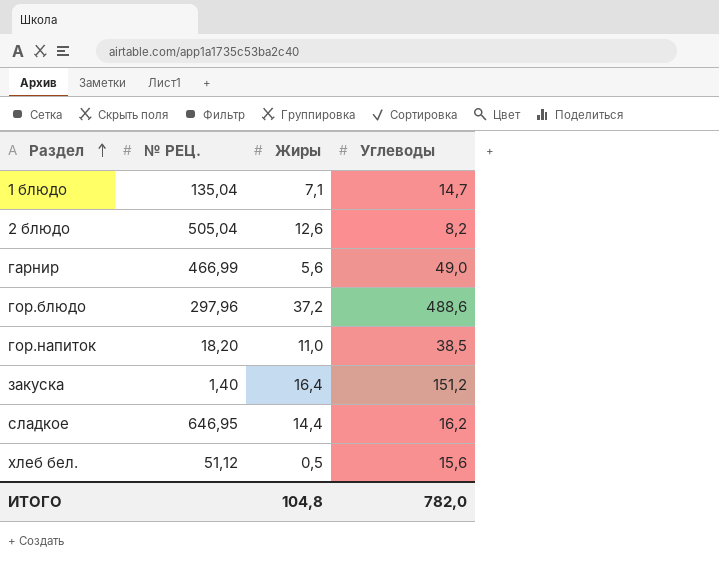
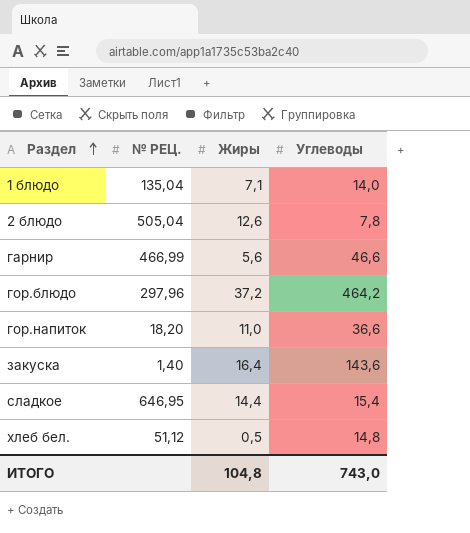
1 блюдо | Углеводы: 14,7 -> 14,0
2 блюдо | Углеводы: 8,2 -> 7,8
гарнир | Углеводы: 49,0 -> 46,6
гор.блюдо | Углеводы: 488,6 -> 464,2
гор.напиток | Углеводы: 38,5 -> 36,6
закуска | Углеводы: 151,2 -> 143,6
сладкое | Углеводы: 16,2 -> 15,4
хлеб бел. | Углеводы: 15,6 -> 14,8
ИТОГО | Углеводы: 782,0 -> 743,0

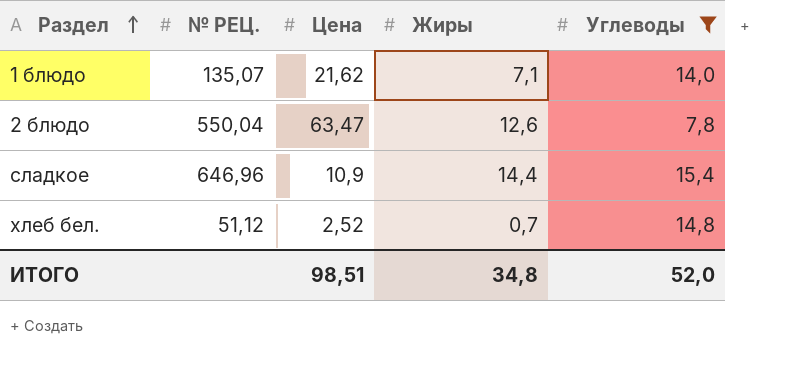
filter: none -> Углеводы <= 15,4
column Цена | position: none -> 3
1 блюдо | № РЕЦ.: 135,04 -> 135,07
2 блюдо | № РЕЦ.: 505,04 -> 550,04
сладкое | № РЕЦ.: 646,95 -> 646,96
хлеб бел. | Жиры: 0,5 -> 0,7
ИТОГО | Жиры: 104,8 -> 34,8
ИТОГО | Углеводы: 743,0 -> 52,0

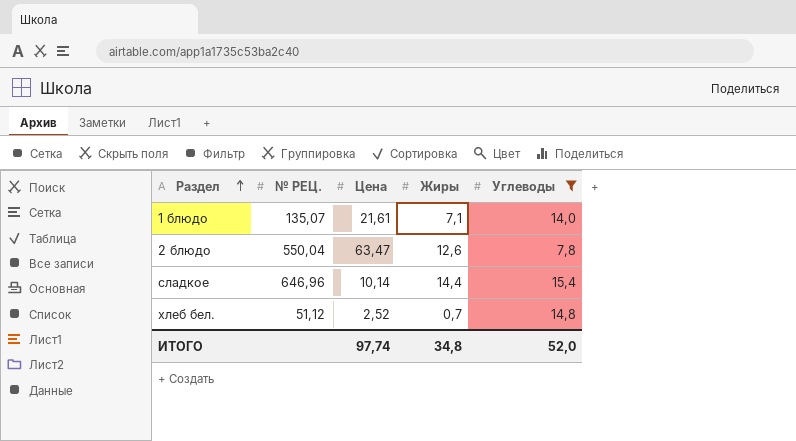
1 блюдо | Цена: 21,62 -> 21,61
сладкое | Цена: 10,9 -> 10,14
ИТОГО | Цена: 98,51 -> 97,74

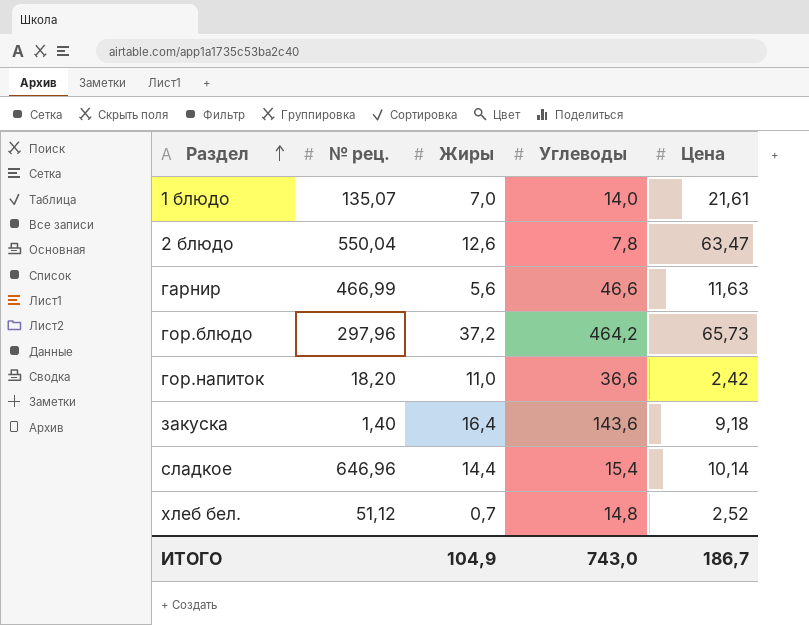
filter: Углеводы <= 15,4 -> none
column name: № РЕЦ. -> № рец.
column Цена | position: 3 -> 5
1 блюдо | Жиры: 7,1 -> 7,0
ИТОГО | Жиры: 34,8 -> 104,9
ИТОГО | Углеводы: 52,0 -> 743,0
ИТОГО | Цена: 97,74 -> 186,7

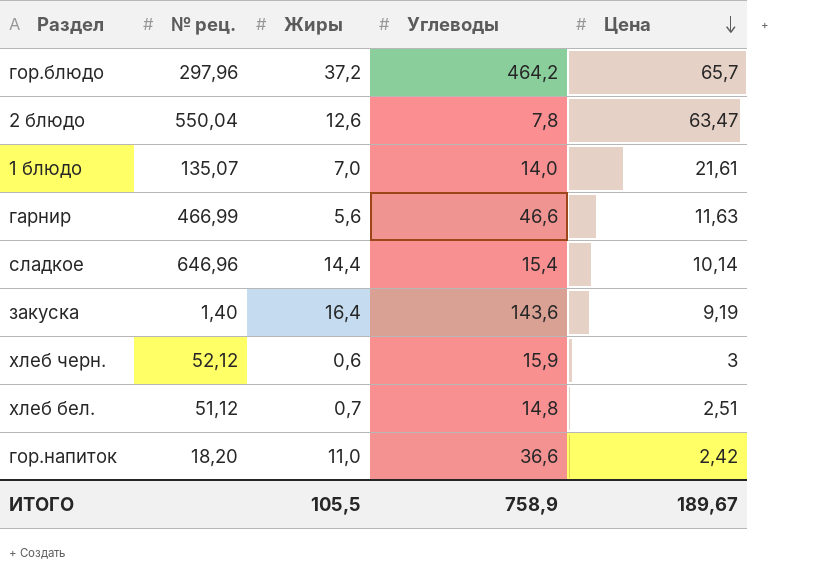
row order: Раздел ascending -> Цена descending
гор.блюдо | Цена: 65,73 -> 65,7
закуска | Цена: 9,18 -> 9,19
row хлеб черн.: none -> 52,12 | 0,6 | 15,9 | 3
хлеб бел. | Цена: 2,52 -> 2,51
ИТОГО | Жиры: 104,9 -> 105,5
ИТОГО | Углеводы: 743,0 -> 758,9
ИТОГО | Цена: 186,7 -> 189,67

